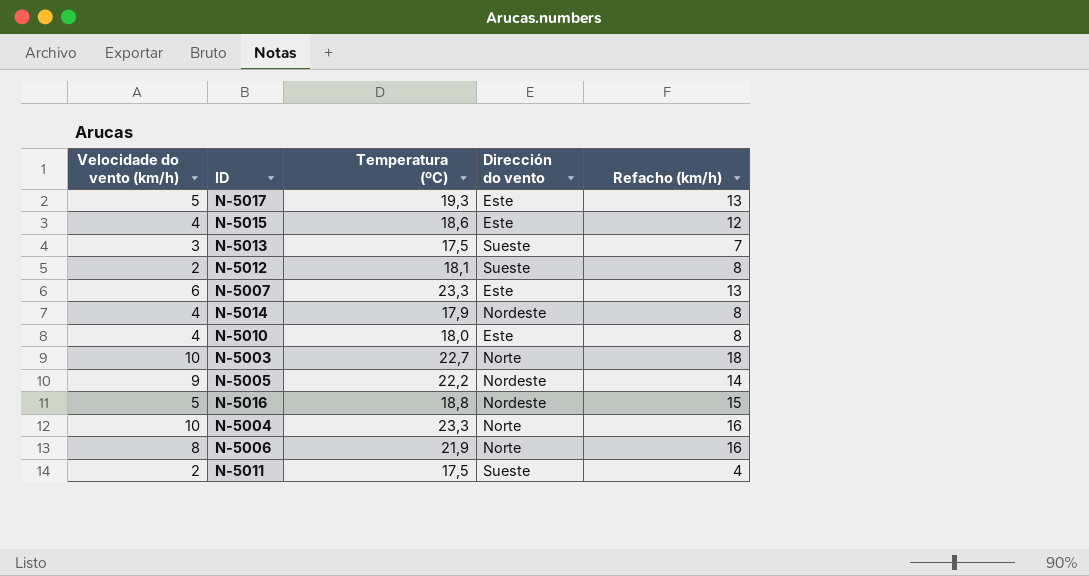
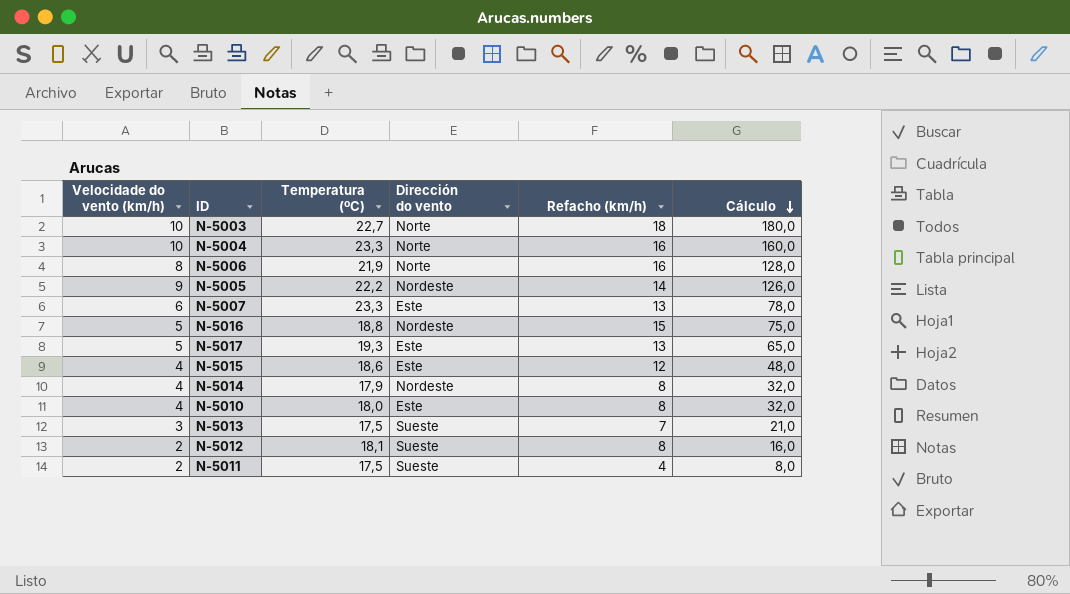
row order: none -> Cálculo descending
column Cálculo | formula: none -> [Velocidade do vento (km/h)] * [Refacho (km/h)]

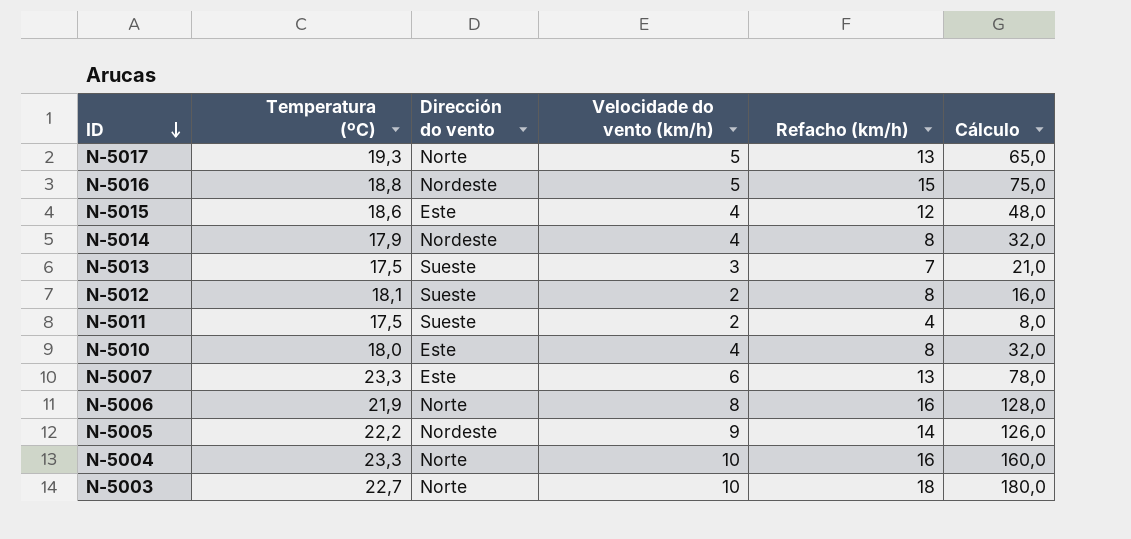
row order: Cálculo descending -> ID descending
column Velocidade do vento (km/h) | position: 1 -> 4
N-5017 | Dirección do vento: Este -> Norte

